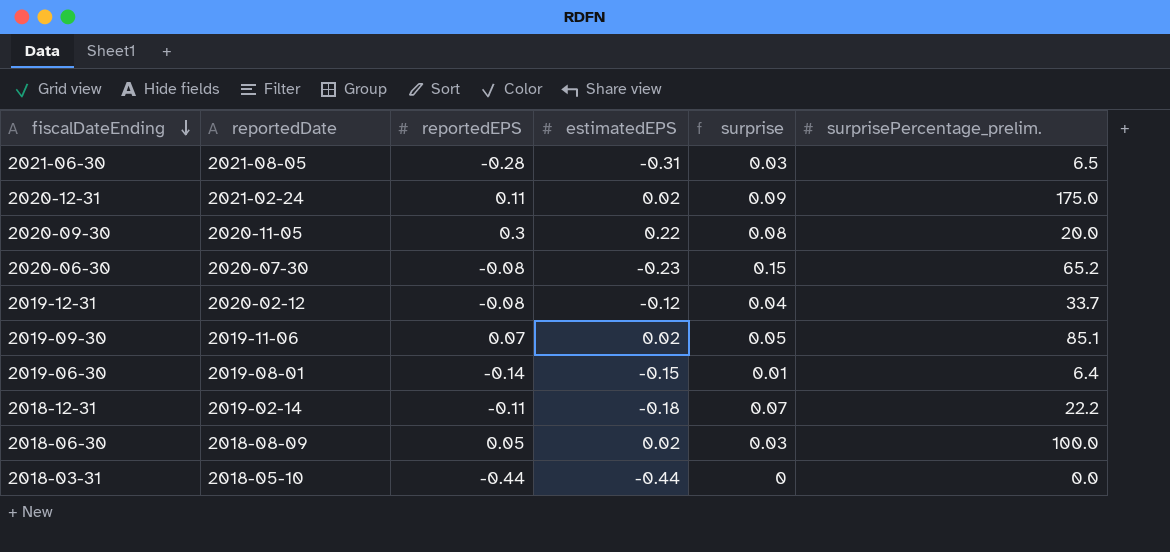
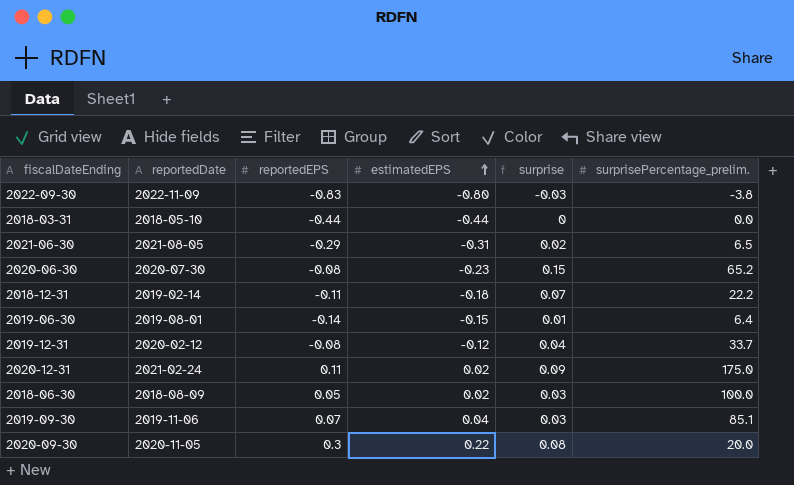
row order: fiscalDateEnding descending -> estimatedEPS ascending
row 2022-09-30: none -> 2022-11-09 | -0.83 | -0.80 | -0.03 | -3.8
2021-06-30 | reportedEPS: -0.28 -> -0.29
2021-06-30 | surprise: 0.03 -> 0.02
2019-09-30 | estimatedEPS: 0.02 -> 0.04
2019-09-30 | surprise: 0.05 -> 0.03

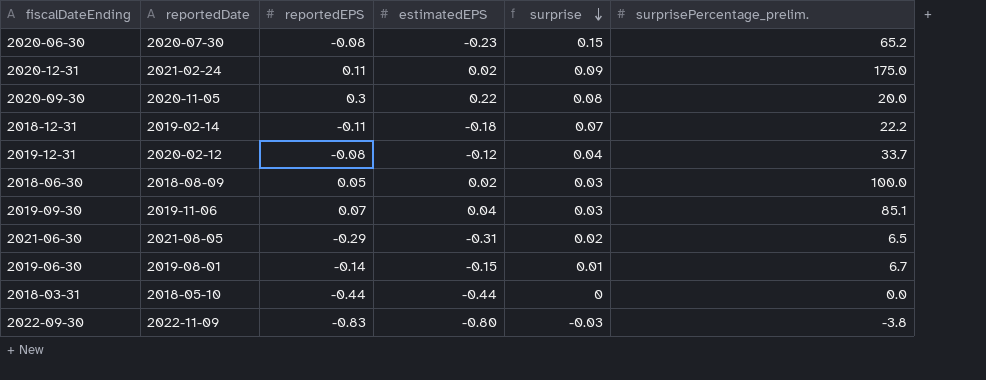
row order: estimatedEPS ascending -> surprise descending
2019-06-30 | surprisePercentage_prelim.: 6.4 -> 6.7

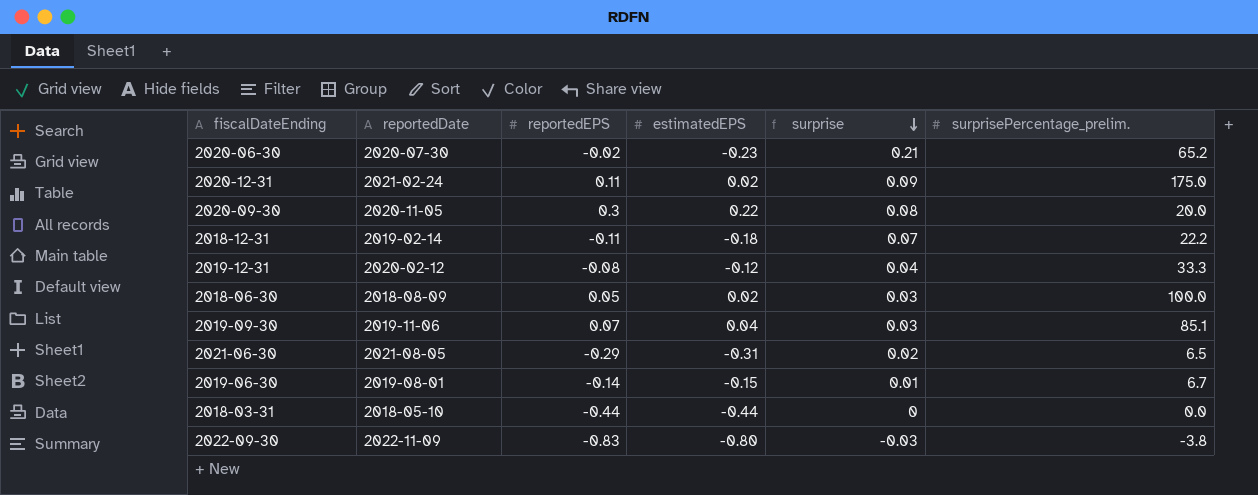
2020-06-30 | reportedEPS: -0.08 -> -0.02
2020-06-30 | surprise: 0.15 -> 0.21
2019-12-31 | surprisePercentage_prelim.: 33.7 -> 33.3

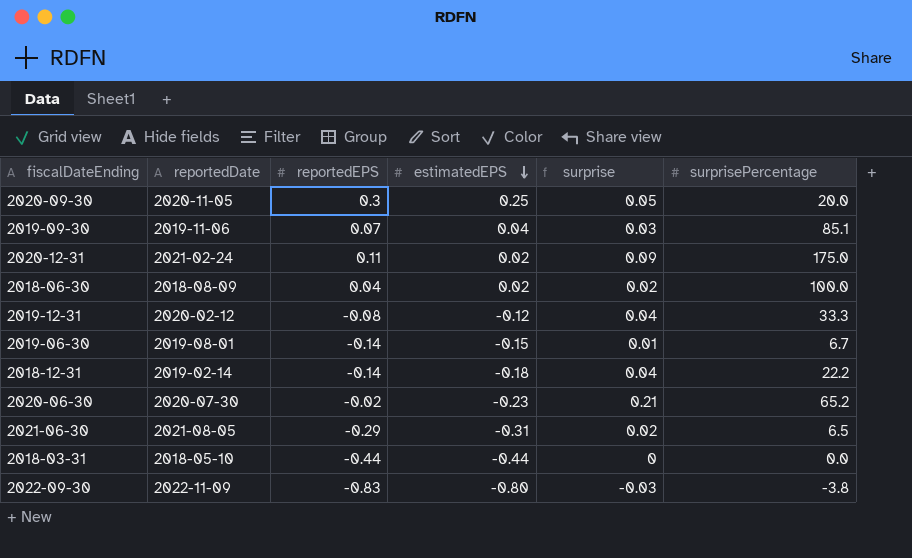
row order: surprise descending -> estimatedEPS descending
column name: surprisePercentage_prelim. -> surprisePercentage
2020-09-30 | estimatedEPS: 0.22 -> 0.25
2020-09-30 | surprise: 0.08 -> 0.05
2018-06-30 | reportedEPS: 0.05 -> 0.04
2018-06-30 | surprise: 0.03 -> 0.02
2018-12-31 | reportedEPS: -0.11 -> -0.14
2018-12-31 | surprise: 0.07 -> 0.04

